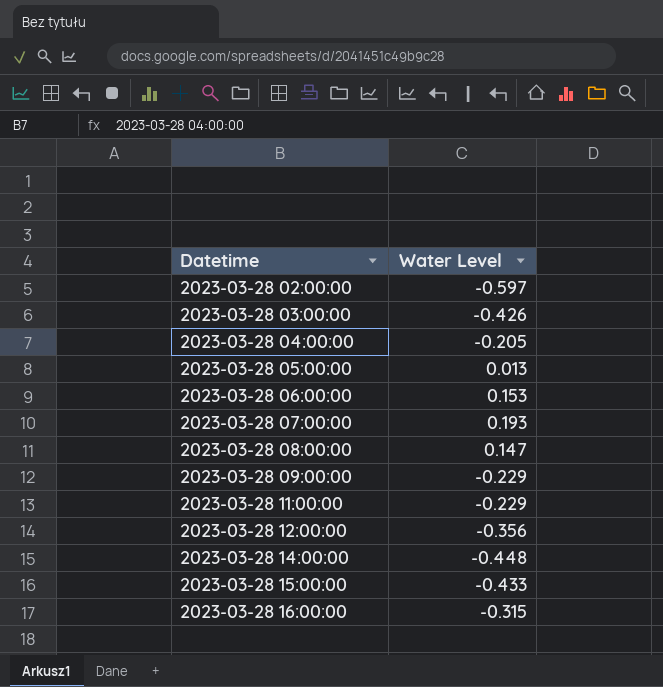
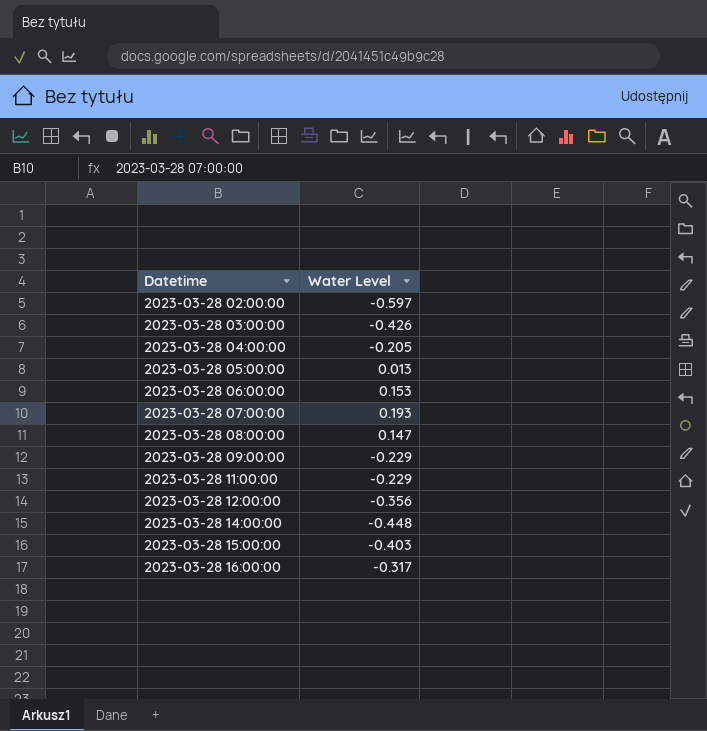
2023-03-28 15:00:00 | Water Level: -0.433 -> -0.403
2023-03-28 16:00:00 | Water Level: -0.315 -> -0.317

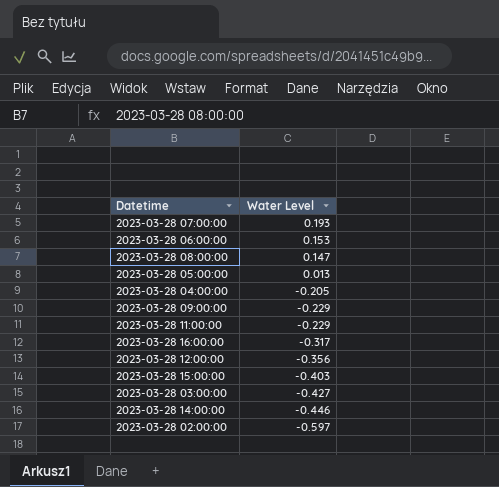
row order: Datetime ascending -> Water Level descending
2023-03-28 03:00:00 | Water Level: -0.426 -> -0.427
2023-03-28 14:00:00 | Water Level: -0.448 -> -0.446

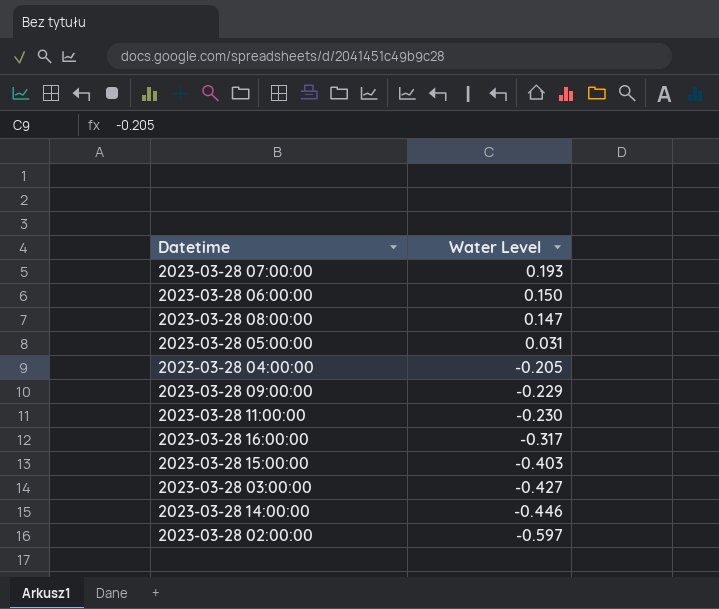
row 2023-03-28 12:00:00: -0.356 -> none
2023-03-28 06:00:00 | Water Level: 0.153 -> 0.150
2023-03-28 05:00:00 | Water Level: 0.013 -> 0.031
2023-03-28 11:00:00 | Water Level: -0.229 -> -0.230

